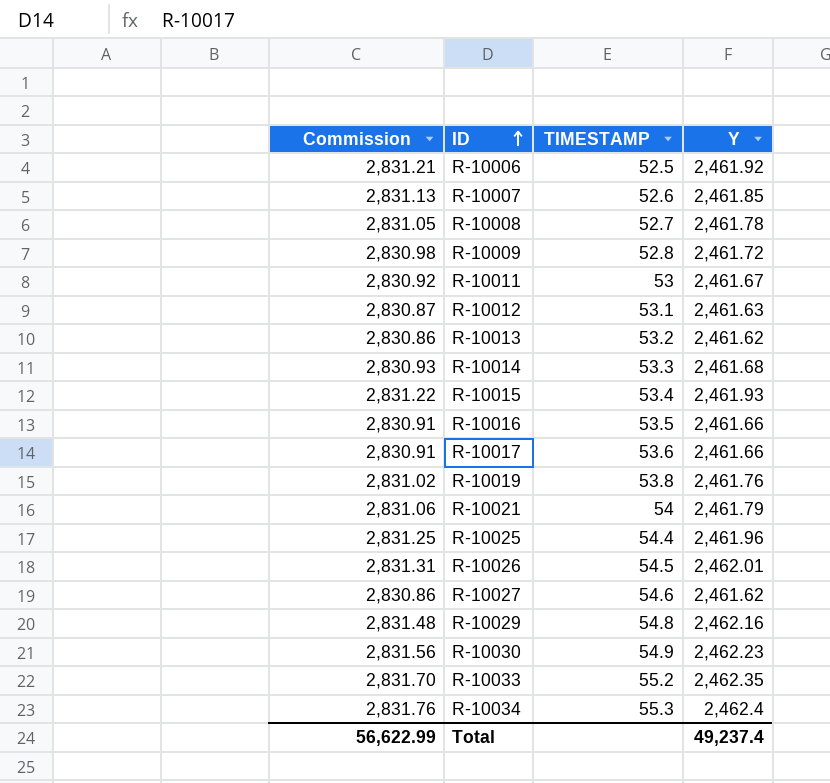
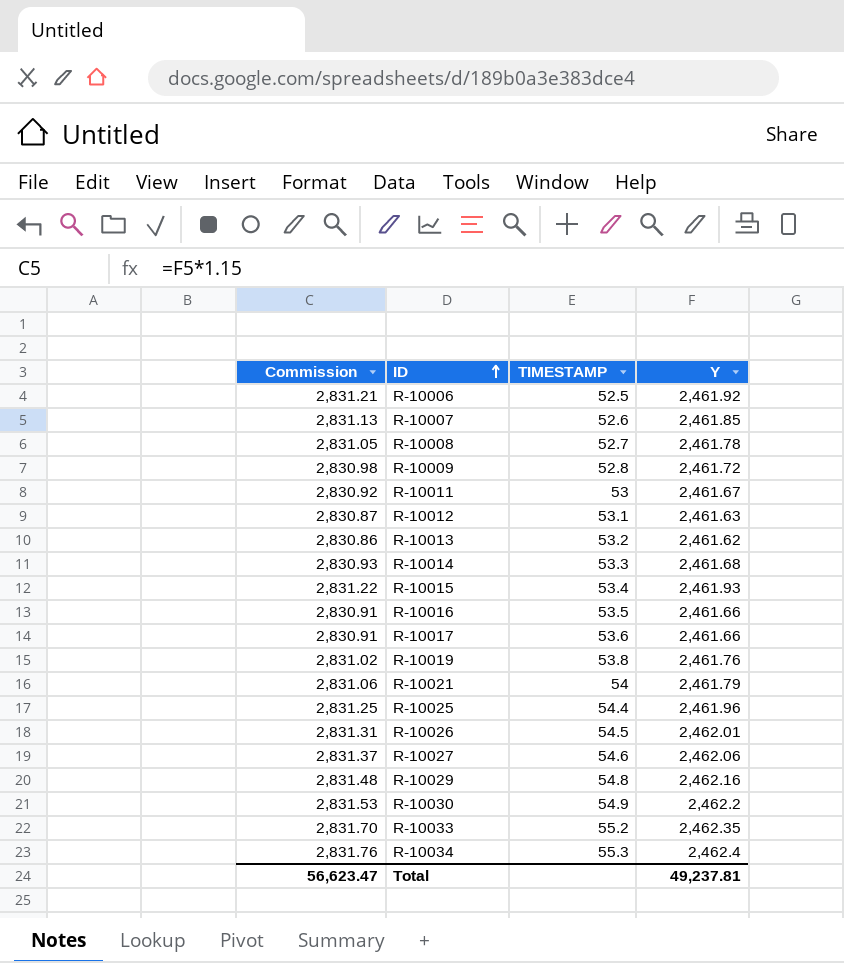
R-10027 | Commission: 2,830.86 -> 2,831.37
R-10027 | Y: 2,461.62 -> 2,462.06
R-10030 | Commission: 2,831.56 -> 2,831.53
R-10030 | Y: 2,462.23 -> 2,462.2
Total | Commission: 56,622.99 -> 56,623.47
Total | Y: 49,237.4 -> 49,237.81

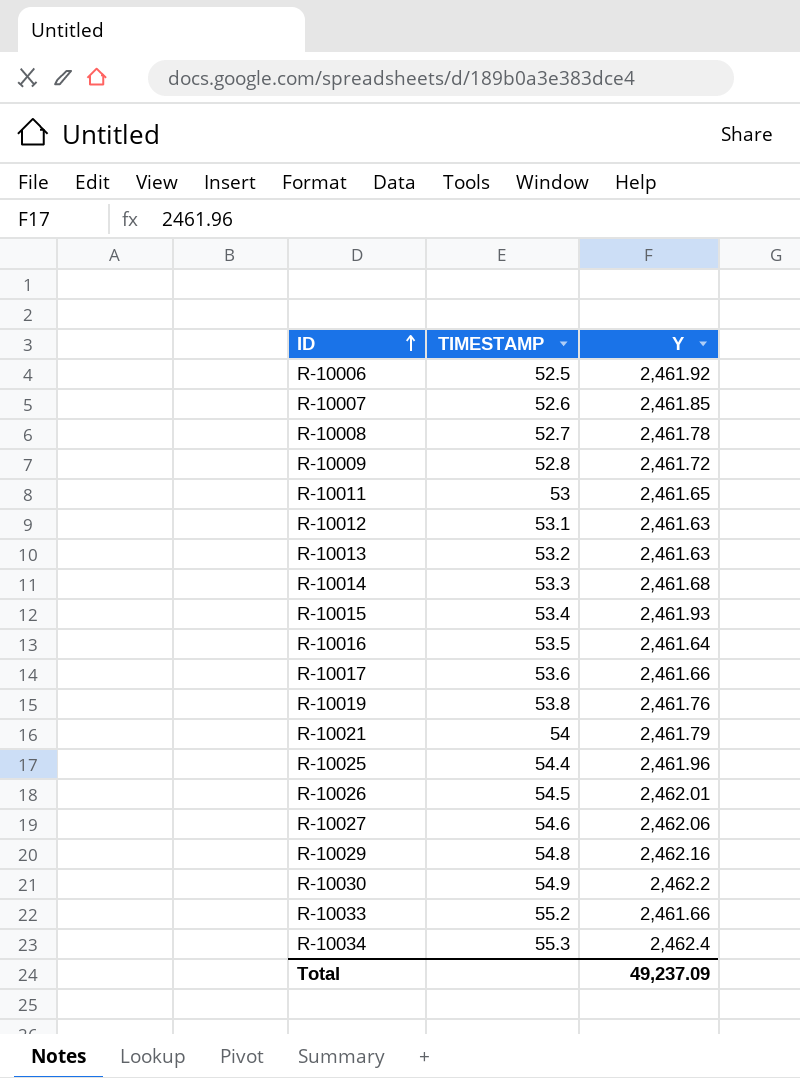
column Commission | formula: [Y] * 1.15 -> none
R-10011 | Y: 2,461.67 -> 2,461.65
R-10013 | Y: 2,461.62 -> 2,461.63
R-10016 | Y: 2,461.66 -> 2,461.64
R-10033 | Y: 2,462.35 -> 2,461.66
Total | Y: 49,237.81 -> 49,237.09

